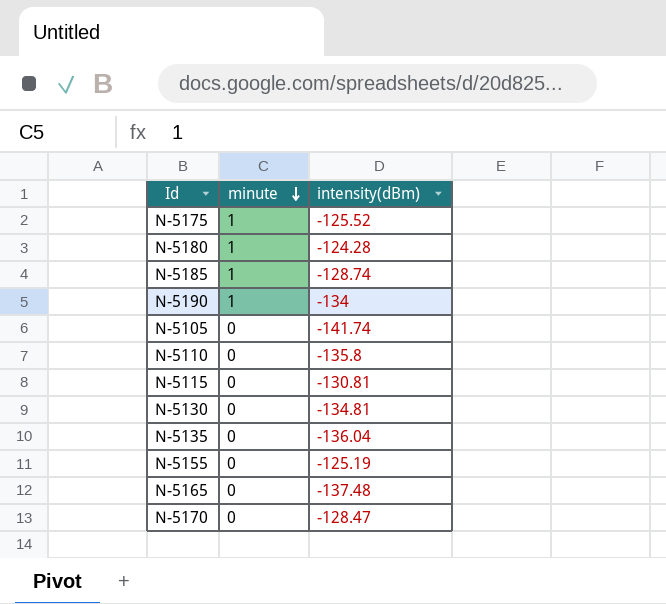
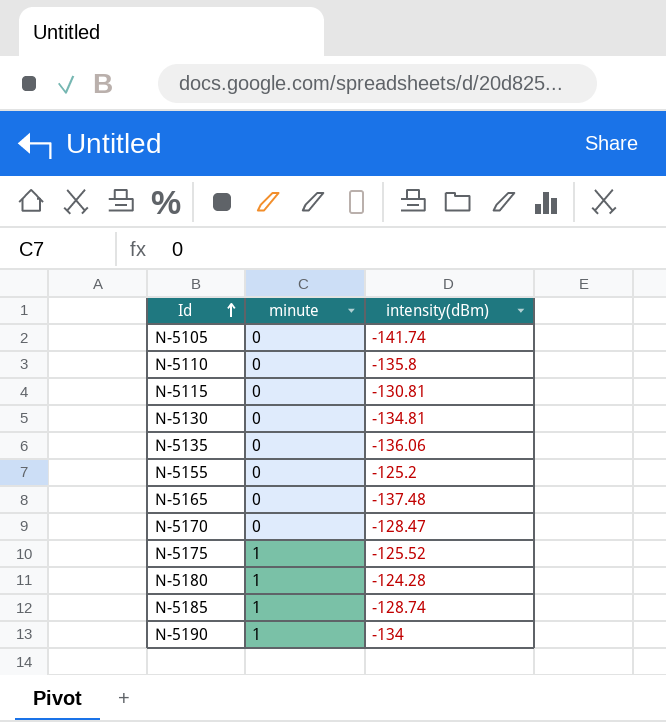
row order: minute descending -> Id ascending
N-5135 | intensity(dBm): -136.04 -> -136.06
N-5155 | intensity(dBm): -125.19 -> -125.2

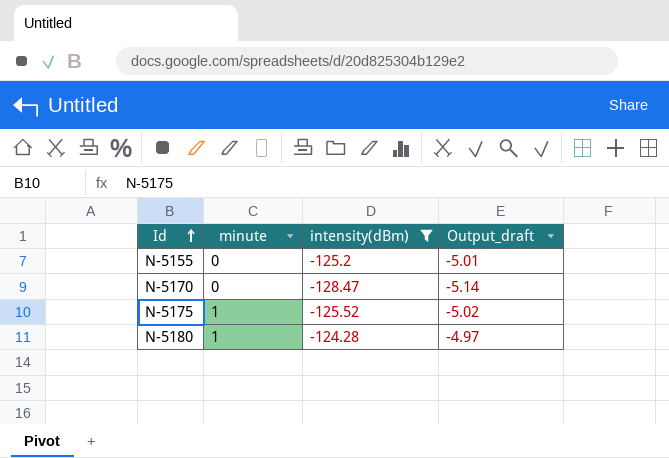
filter: none -> intensity(dBm) >= -128.47
column Output_draft | formula: none -> [intensity(dBm)] * 0.04

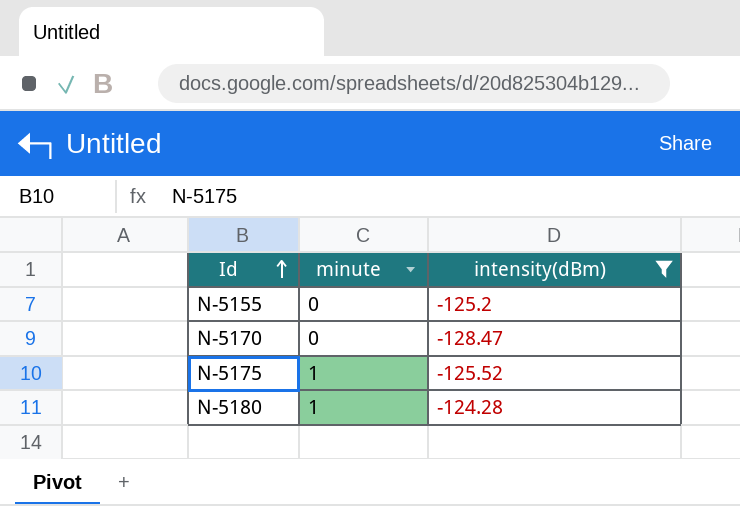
column Output_draft | formula: [intensity(dBm)] * 0.04 -> none

